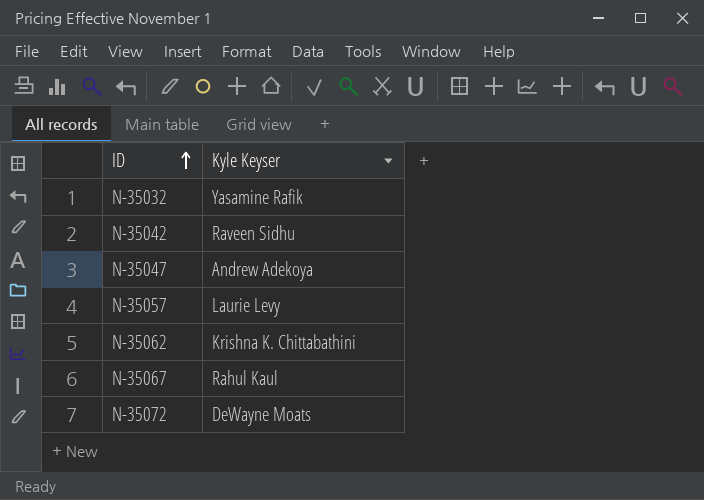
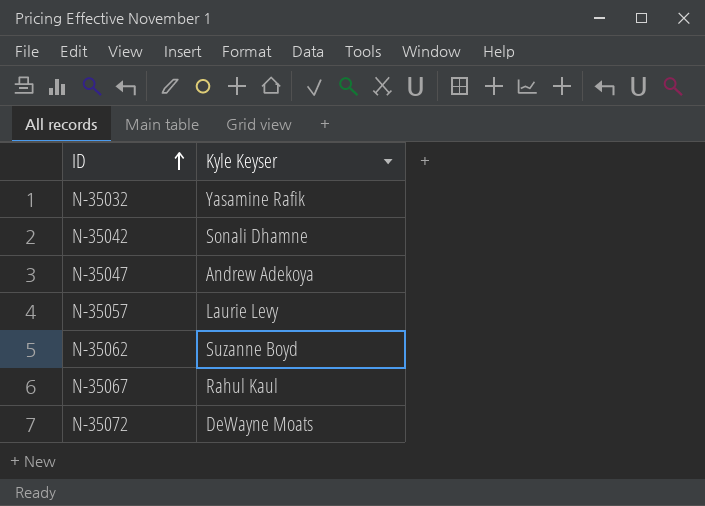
N-35042 | Kyle Keyser: Raveen Sidhu -> Sonali Dhamne
N-35062 | Kyle Keyser: Krishna K. Chittabathini -> Suzanne Boyd

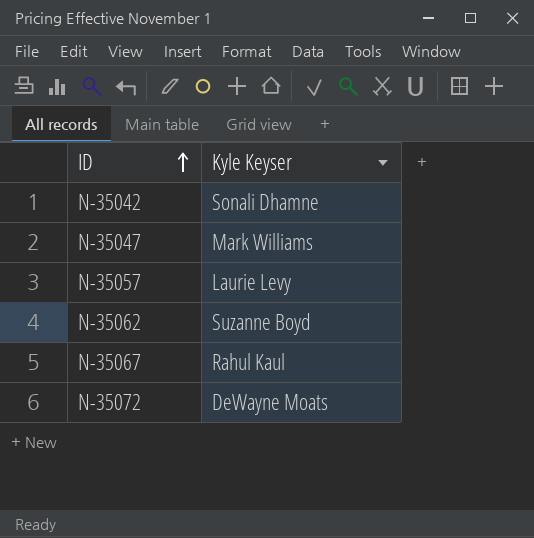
row N-35032: Yasamine Rafik -> none
N-35047 | Kyle Keyser: Andrew Adekoya -> Mark Williams

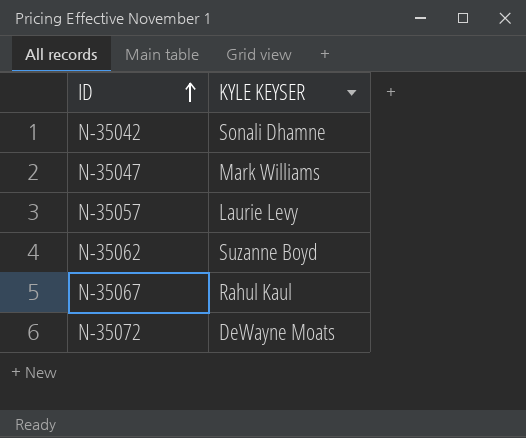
column name: Kyle Keyser -> KYLE KEYSER

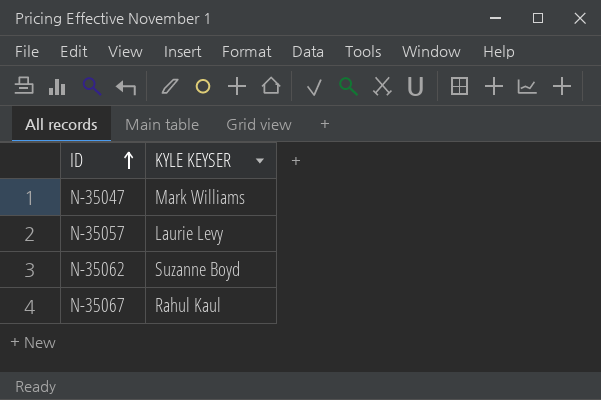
row N-35042: Sonali Dhamne -> none
row N-35072: DeWayne Moats -> none

